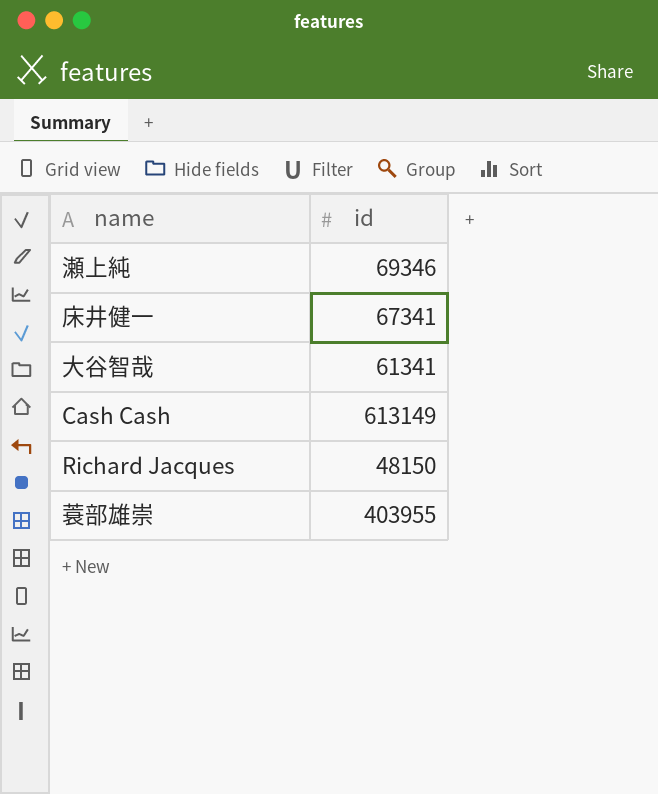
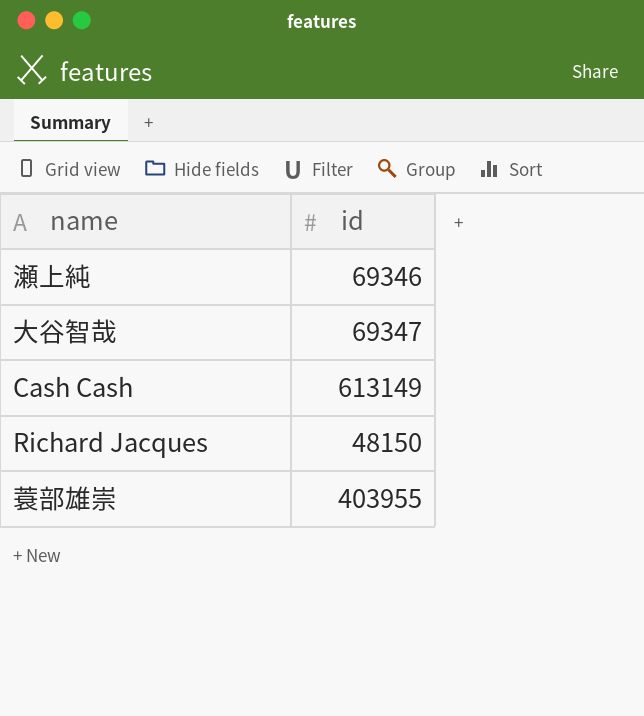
row 床井健一: 67341 -> none
大谷智哉 | id: 61341 -> 69347

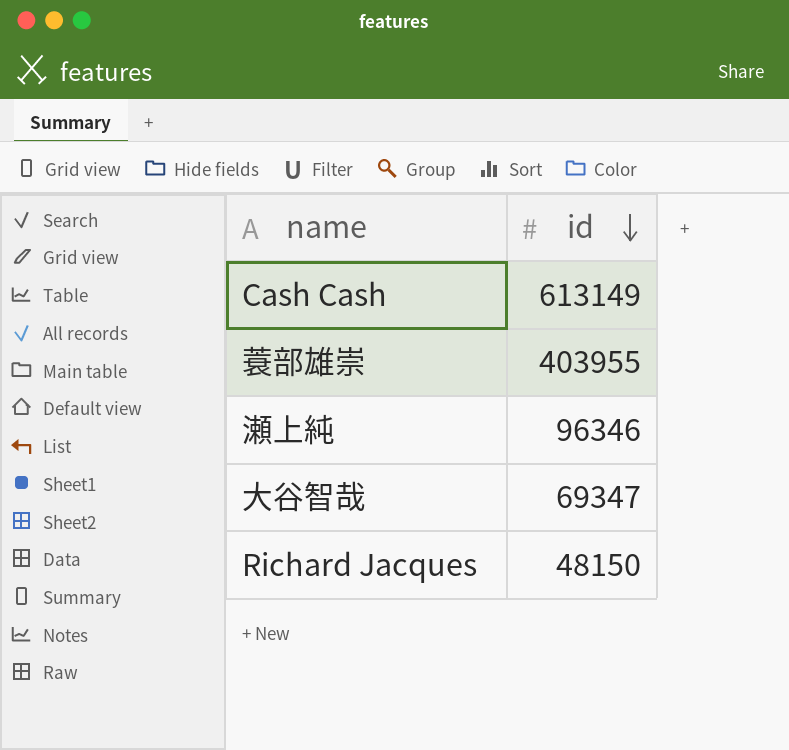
row order: none -> id descending
瀬上純 | id: 69346 -> 96346

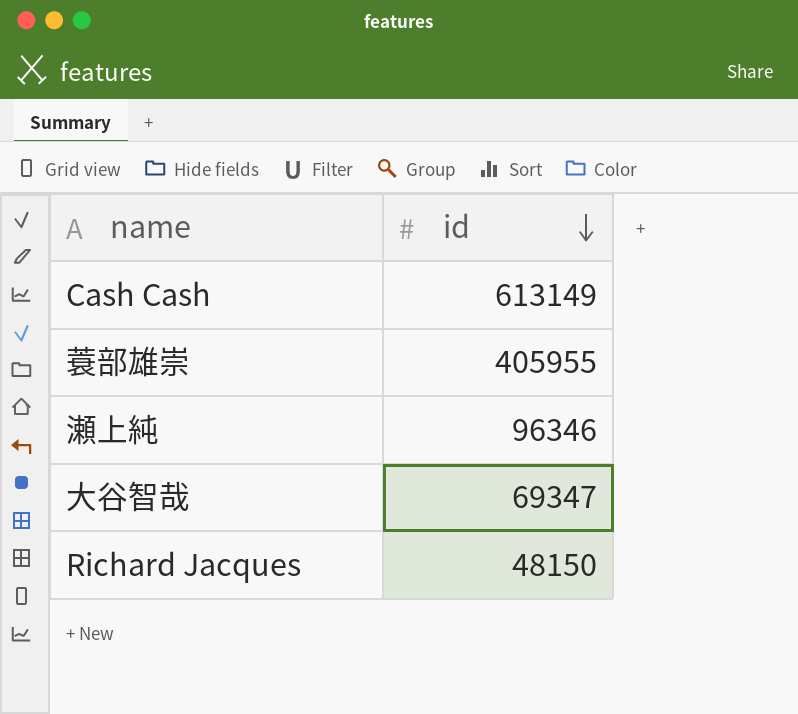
蓑部雄崇 | id: 403955 -> 405955

